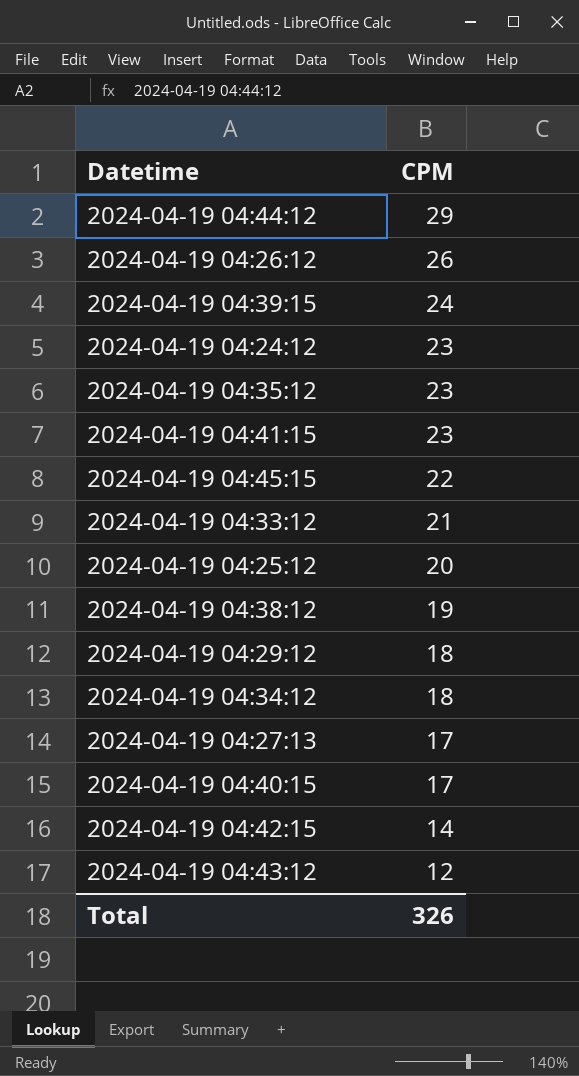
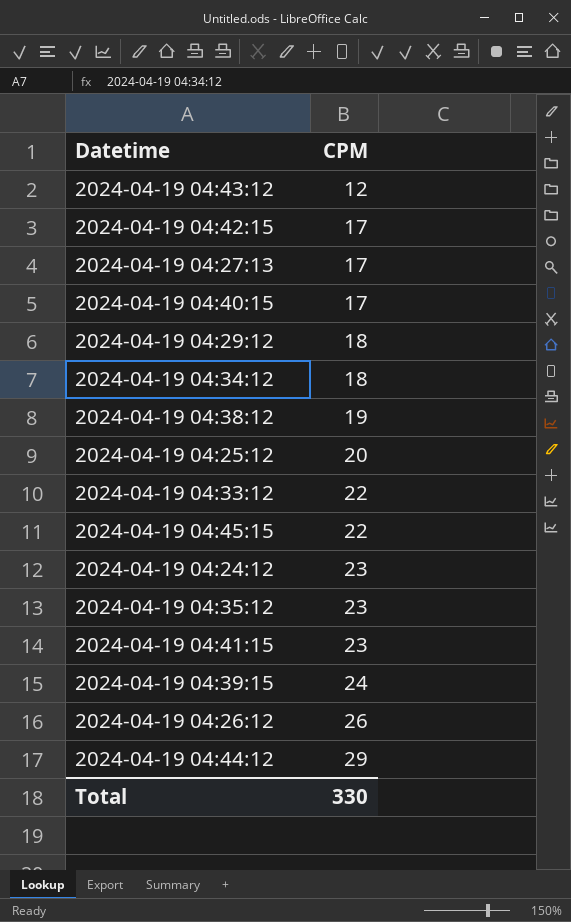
row order: CPM descending -> CPM ascending
2024-04-19 04:42:15 | CPM: 14 -> 17
2024-04-19 04:33:12 | CPM: 21 -> 22
Total | CPM: 326 -> 330

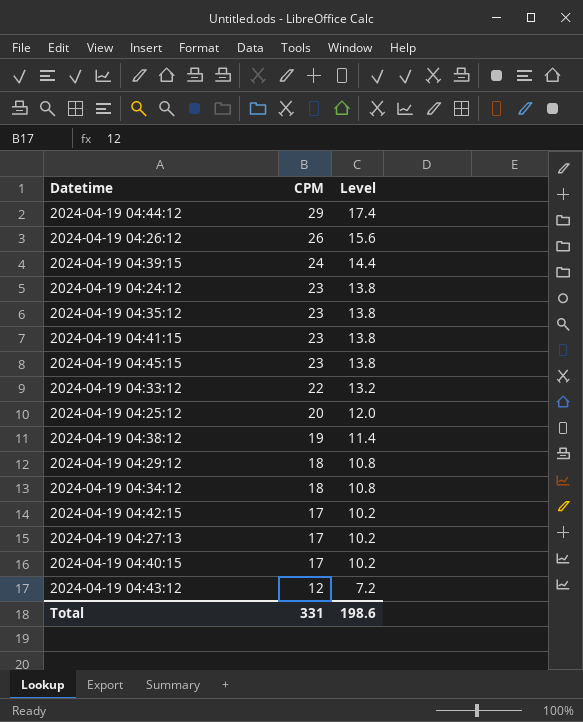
row order: CPM ascending -> CPM descending
column Level | formula: none -> [CPM] * 0.6
2024-04-19 04:45:15 | CPM: 22 -> 23
Total | CPM: 330 -> 331

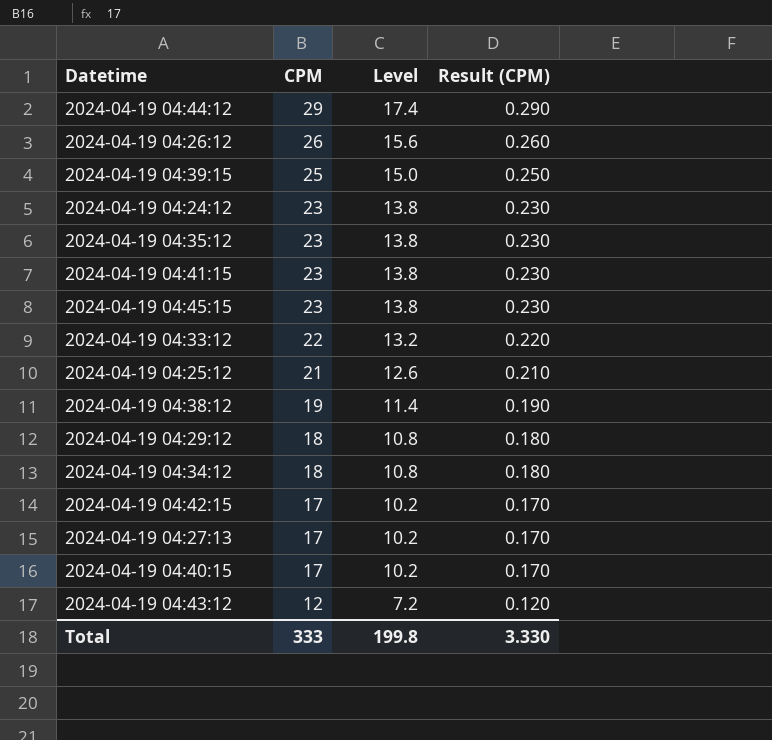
column Result (CPM) | formula: none -> [CPM] * 0.01
2024-04-19 04:39:15 | CPM: 24 -> 25
2024-04-19 04:39:15 | Level: 14.4 -> 15.0
2024-04-19 04:25:12 | CPM: 20 -> 21
2024-04-19 04:25:12 | Level: 12.0 -> 12.6
Total | CPM: 331 -> 333
Total | Level: 198.6 -> 199.8

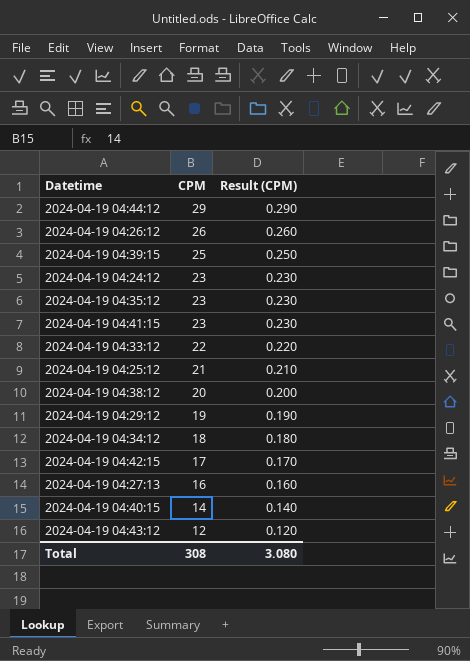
column Level | formula: [CPM] * 0.6 -> none
row 2024-04-19 04:45:15: 23 | 13.8 | 0.230 -> none
2024-04-19 04:38:12 | CPM: 19 -> 20
2024-04-19 04:38:12 | Result (CPM): 0.190 -> 0.200
2024-04-19 04:29:12 | CPM: 18 -> 19
2024-04-19 04:29:12 | Result (CPM): 0.180 -> 0.190
2024-04-19 04:27:13 | CPM: 17 -> 16
2024-04-19 04:27:13 | Result (CPM): 0.170 -> 0.160
2024-04-19 04:40:15 | CPM: 17 -> 14
2024-04-19 04:40:15 | Result (CPM): 0.170 -> 0.140
Total | CPM: 333 -> 308
Total | Result (CPM): 3.330 -> 3.080

